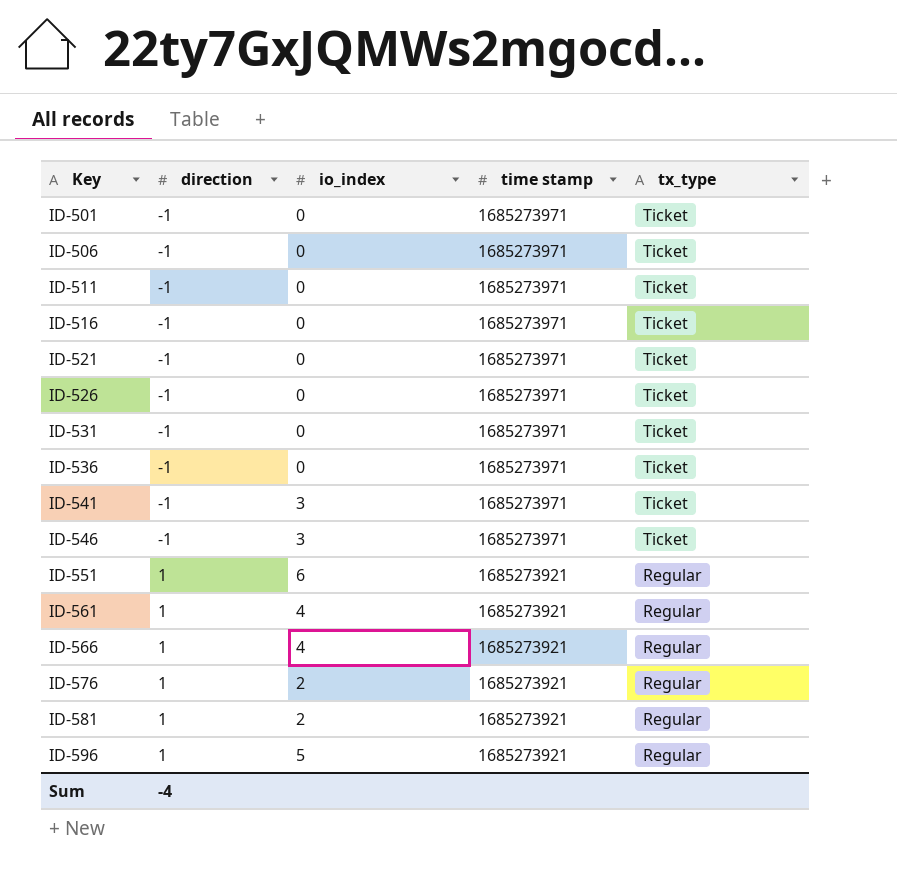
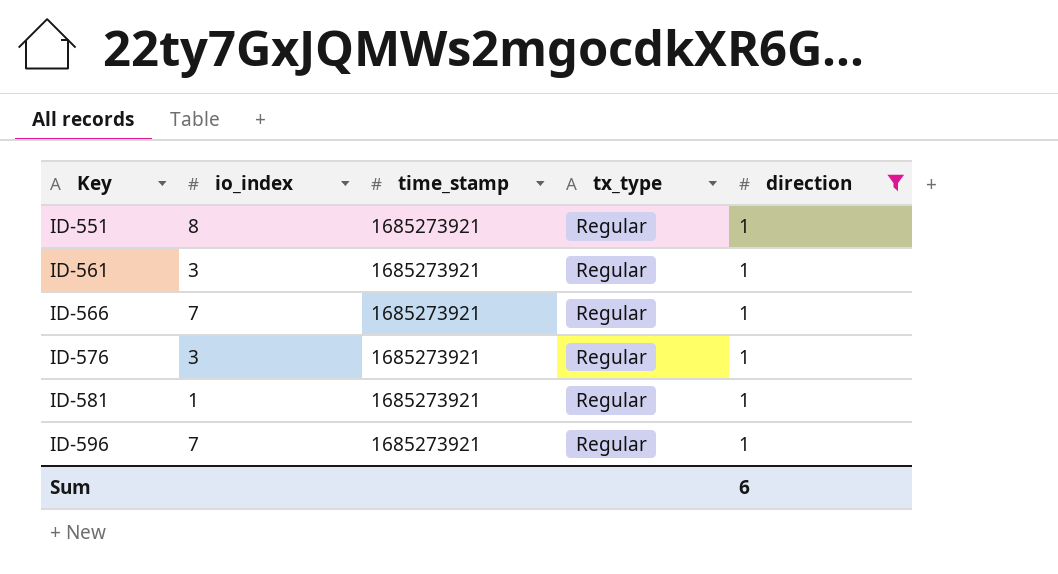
filter: none -> direction = 1
column name: time stamp -> time_stamp
column direction | position: 2 -> 5
ID-551 | io_index: 6 -> 8
ID-561 | io_index: 4 -> 3
ID-566 | io_index: 4 -> 7
ID-576 | io_index: 2 -> 3
ID-581 | io_index: 2 -> 1
ID-596 | io_index: 5 -> 7
Sum | direction: -4 -> 6

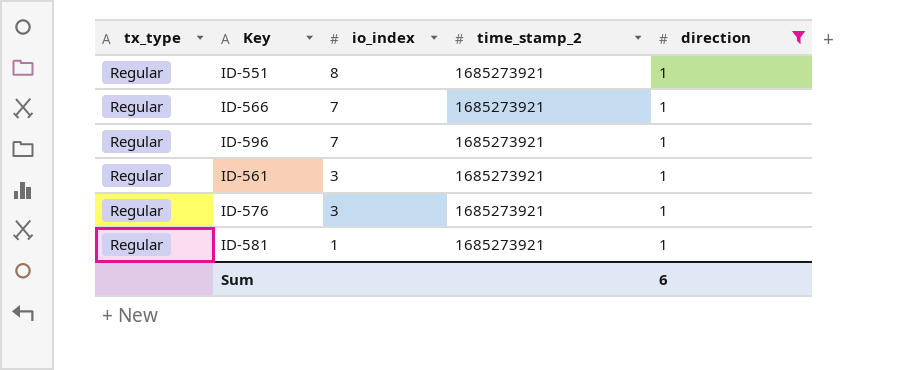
row order: Key ascending -> io_index descending
column tx_type | position: 4 -> 1
column name: time_stamp -> time_stamp_2

